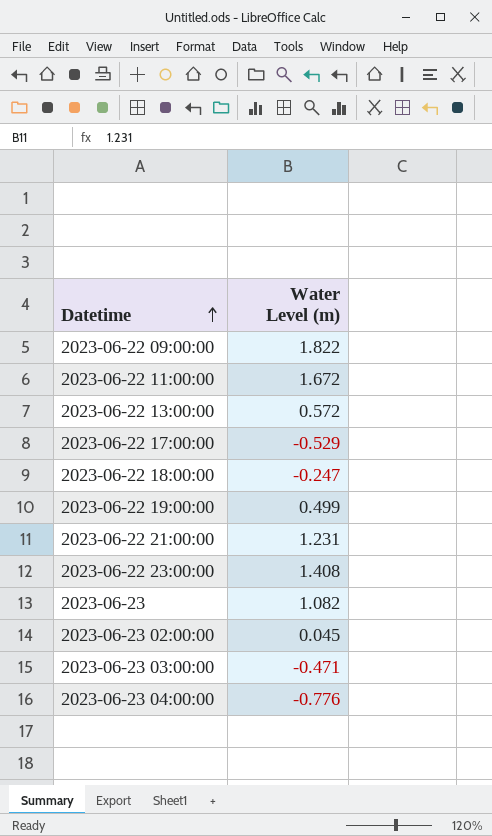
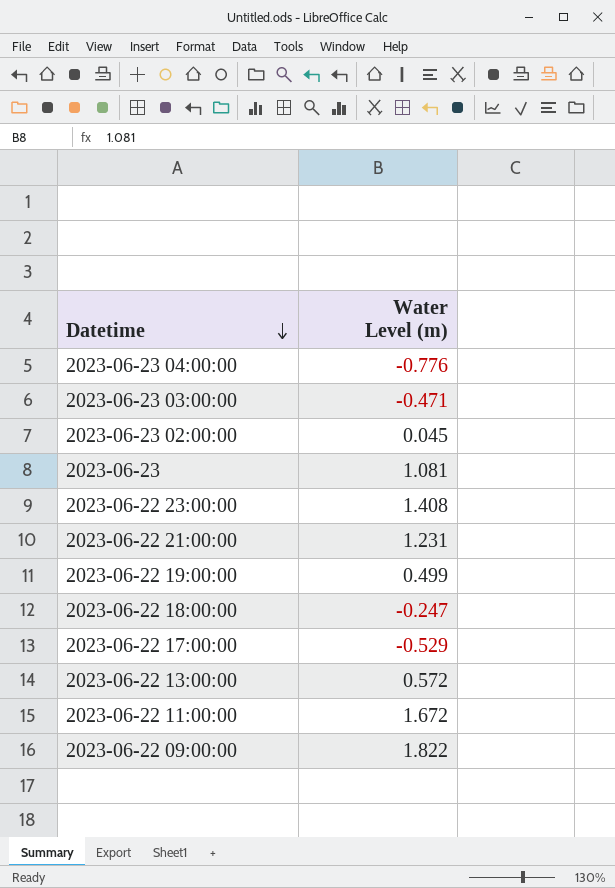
row order: Datetime ascending -> Datetime descending
2023-06-23 | Water Level (m): 1.082 -> 1.081

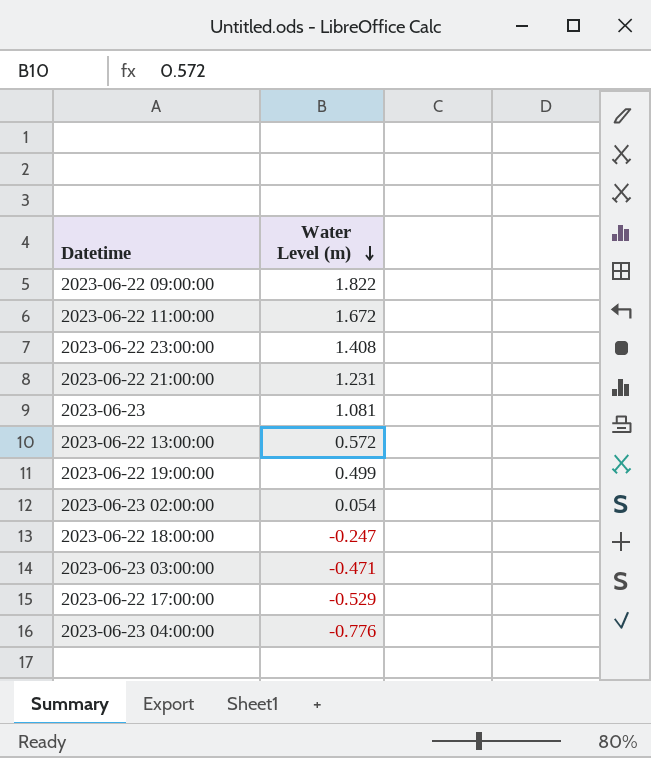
row order: Datetime descending -> Water Level (m) descending
2023-06-23 02:00:00 | Water Level (m): 0.045 -> 0.054

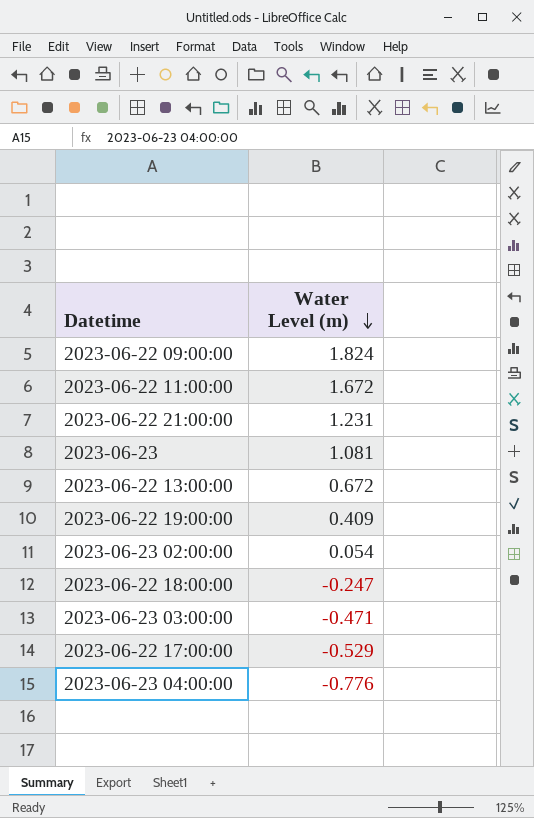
row 2023-06-22 23:00:00: 1.408 -> none
2023-06-22 09:00:00 | Water Level (m): 1.822 -> 1.824
2023-06-22 13:00:00 | Water Level (m): 0.572 -> 0.672
2023-06-22 19:00:00 | Water Level (m): 0.499 -> 0.409

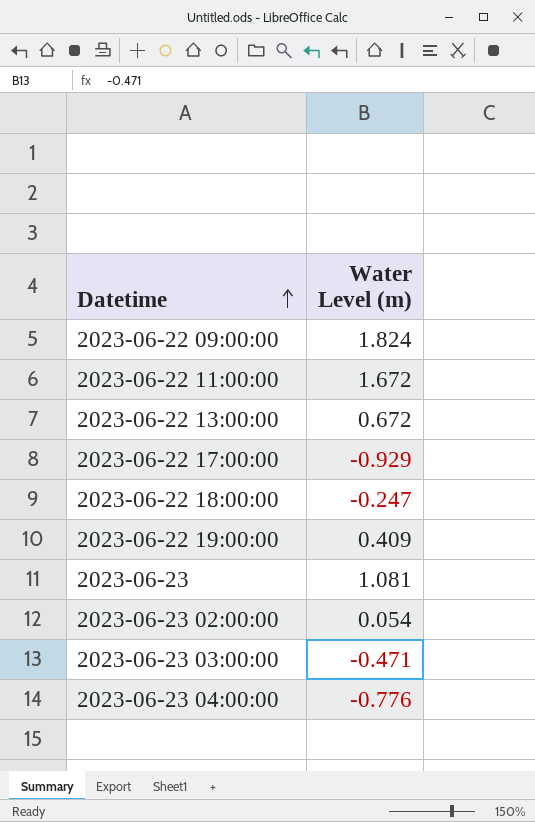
row order: Water Level (m) descending -> Datetime ascending
row 2023-06-22 21:00:00: 1.231 -> none
2023-06-22 17:00:00 | Water Level (m): -0.529 -> -0.929

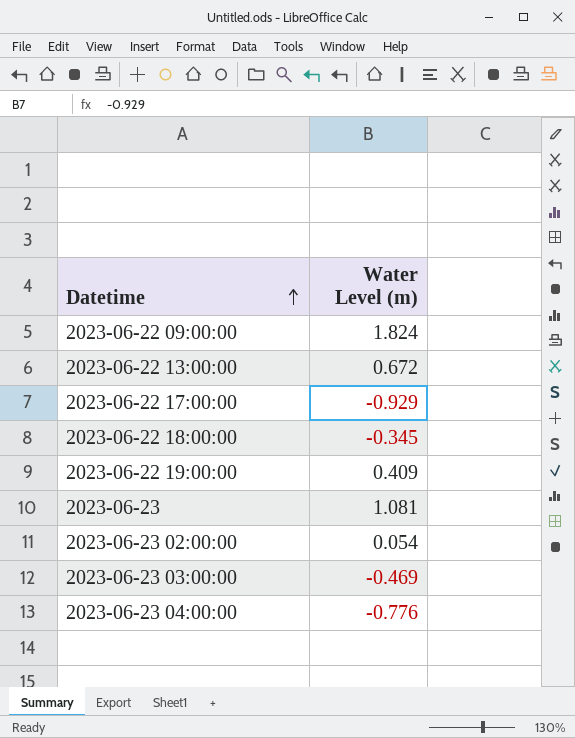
row 2023-06-22 11:00:00: 1.672 -> none
2023-06-22 18:00:00 | Water Level (m): -0.247 -> -0.345
2023-06-23 03:00:00 | Water Level (m): -0.471 -> -0.469

